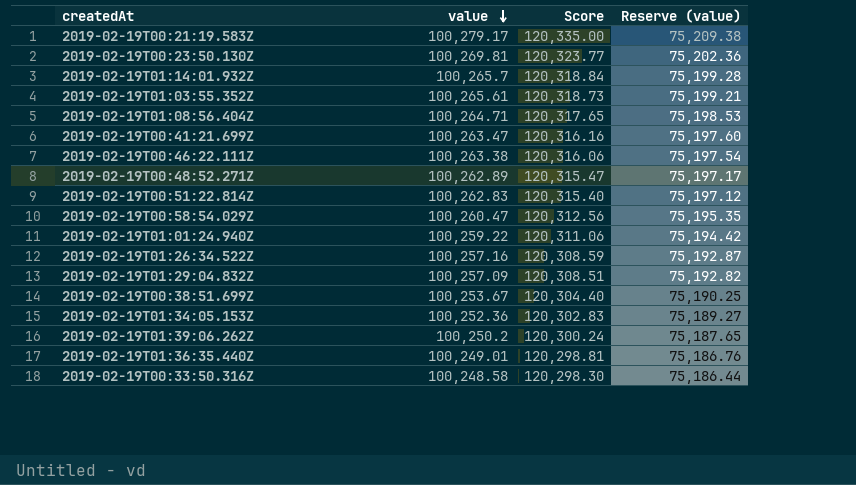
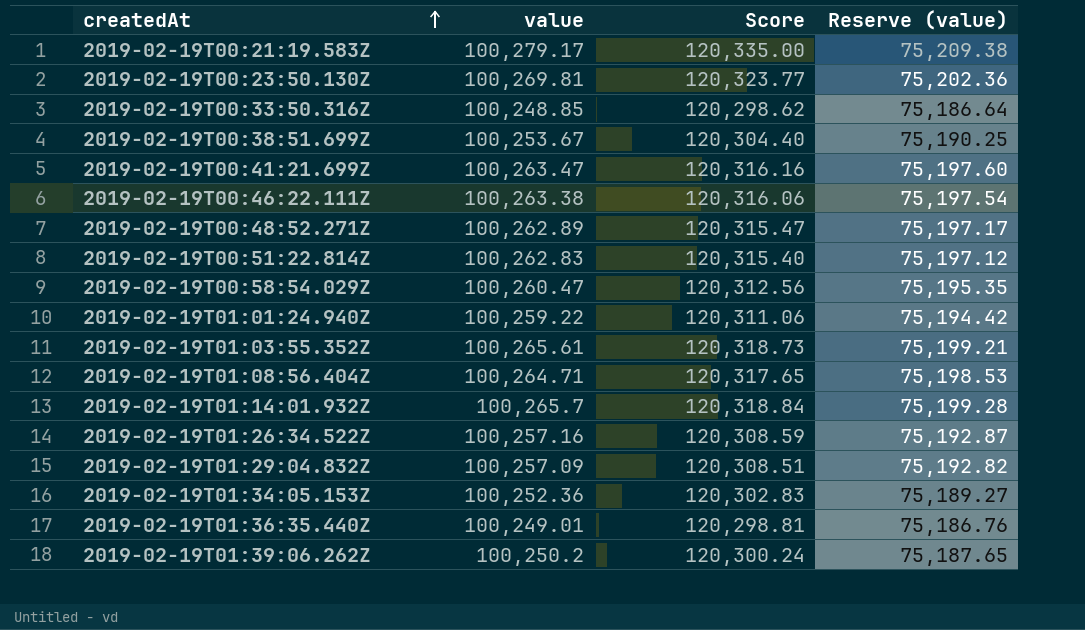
row order: value descending -> createdAt ascending
2019-02-19T00:33:50.316Z | value: 100,248.58 -> 100,248.85
2019-02-19T00:33:50.316Z | Score: 120,298.30 -> 120,298.62
2019-02-19T00:33:50.316Z | Reserve (value): 75,186.44 -> 75,186.64

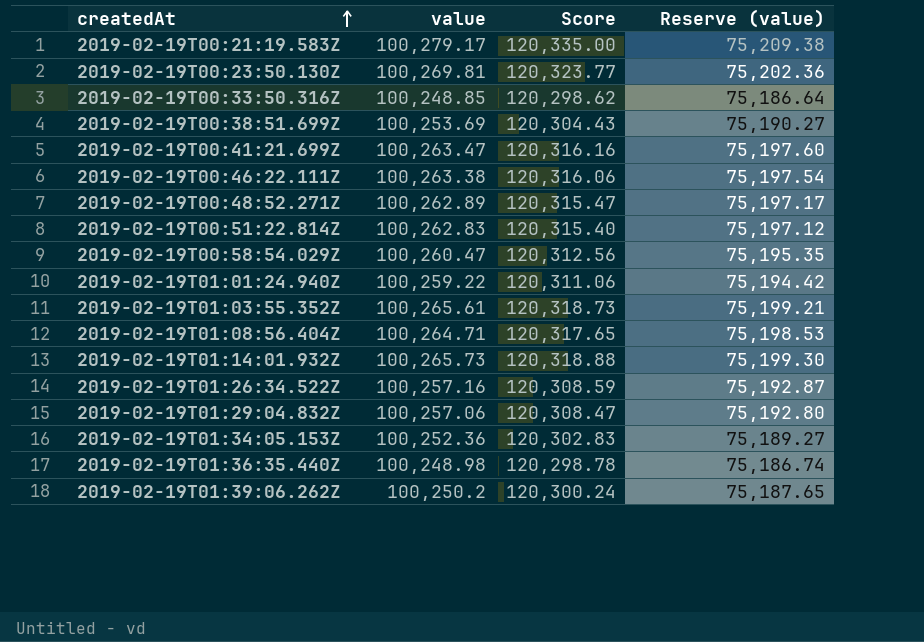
2019-02-19T00:38:51.699Z | value: 100,253.67 -> 100,253.69
2019-02-19T00:38:51.699Z | Score: 120,304.40 -> 120,304.43
2019-02-19T00:38:51.699Z | Reserve (value): 75,190.25 -> 75,190.27
2019-02-19T01:14:01.932Z | value: 100,265.7 -> 100,265.73
2019-02-19T01:14:01.932Z | Score: 120,318.84 -> 120,318.88
2019-02-19T01:14:01.932Z | Reserve (value): 75,199.28 -> 75,199.30
2019-02-19T01:29:04.832Z | value: 100,257.09 -> 100,257.06
2019-02-19T01:29:04.832Z | Score: 120,308.51 -> 120,308.47
2019-02-19T01:29:04.832Z | Reserve (value): 75,192.82 -> 75,192.80
2019-02-19T01:36:35.440Z | value: 100,249.01 -> 100,248.98
2019-02-19T01:36:35.440Z | Score: 120,298.81 -> 120,298.78
2019-02-19T01:36:35.440Z | Reserve (value): 75,186.76 -> 75,186.74

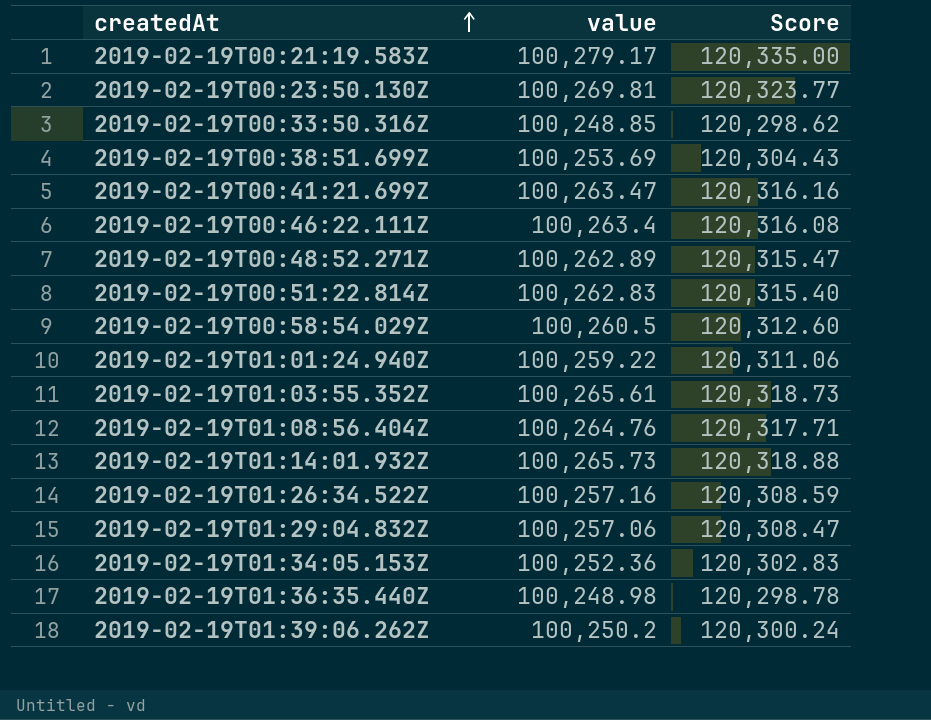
column Reserve (value) | formula: [value] * 0.75 -> none
2019-02-19T00:46:22.111Z | value: 100,263.38 -> 100,263.4
2019-02-19T00:46:22.111Z | Score: 120,316.06 -> 120,316.08
2019-02-19T00:58:54.029Z | value: 100,260.47 -> 100,260.5
2019-02-19T00:58:54.029Z | Score: 120,312.56 -> 120,312.60
2019-02-19T01:08:56.404Z | value: 100,264.71 -> 100,264.76
2019-02-19T01:08:56.404Z | Score: 120,317.65 -> 120,317.71

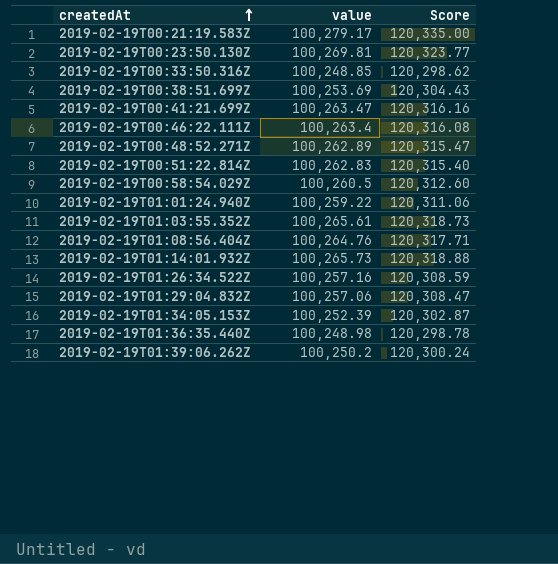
2019-02-19T01:34:05.153Z | value: 100,252.36 -> 100,252.39
2019-02-19T01:34:05.153Z | Score: 120,302.83 -> 120,302.87

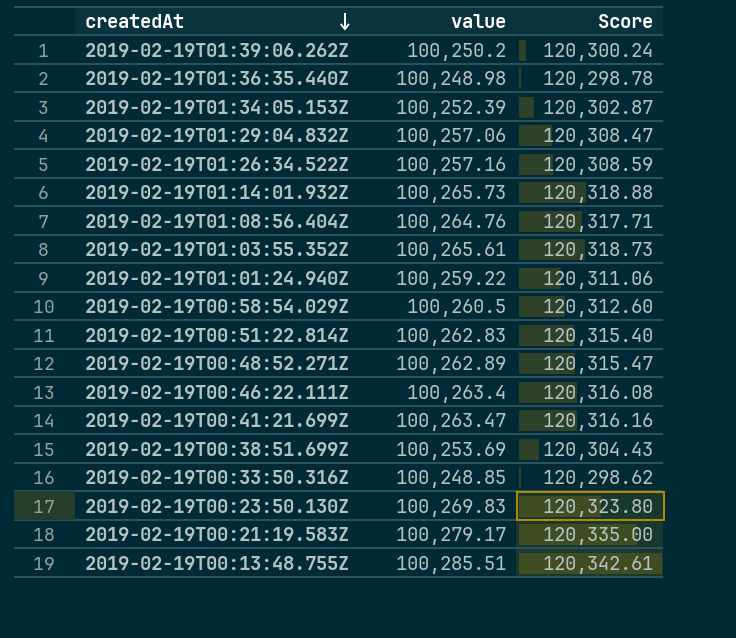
row order: createdAt ascending -> createdAt descending
2019-02-19T00:23:50.130Z | value: 100,269.81 -> 100,269.83
2019-02-19T00:23:50.130Z | Score: 120,323.77 -> 120,323.80
row 2019-02-19T00:13:48.755Z: none -> 100,285.51 | 120,342.61

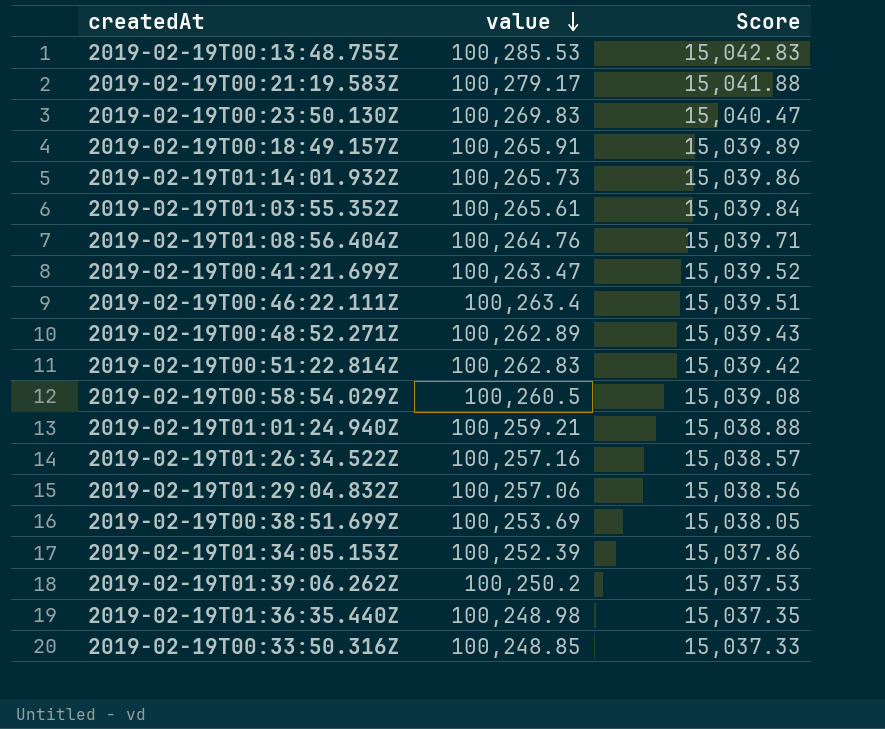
row order: createdAt descending -> value descending
column Score | formula: [value] * 1.2 -> [value] * 0.15
2019-02-19T00:13:48.755Z | value: 100,285.51 -> 100,285.53
row 2019-02-19T00:18:49.157Z: none -> 100,265.91 | 15,039.89
2019-02-19T01:01:24.940Z | value: 100,259.22 -> 100,259.21

